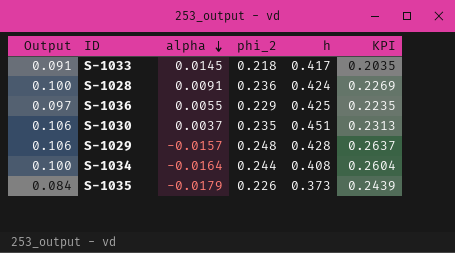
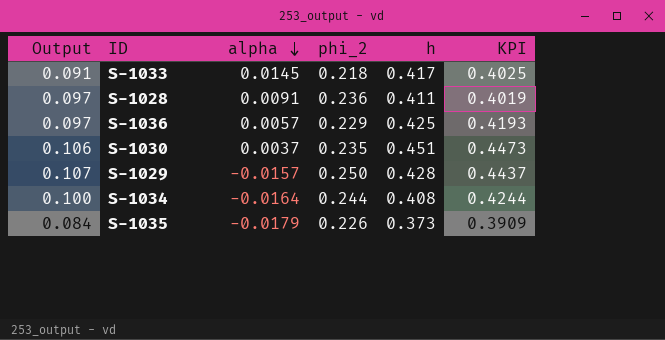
column KPI | formula: [phi_2] - [alpha] -> [h] - [alpha]
S-1028 | Output: 0.100 -> 0.097
S-1028 | h: 0.424 -> 0.411
S-1036 | alpha: 0.0055 -> 0.0057
S-1029 | Output: 0.106 -> 0.107
S-1029 | phi_2: 0.248 -> 0.250

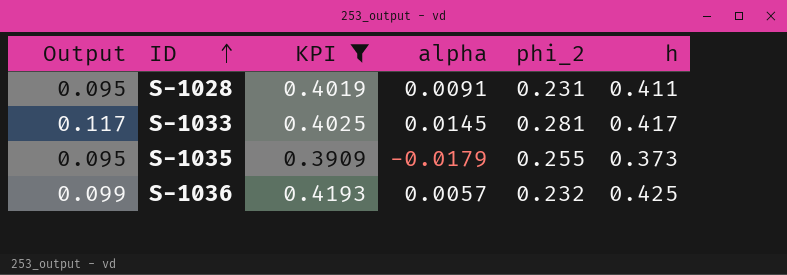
filter: none -> KPI <= 0.4193
row order: alpha descending -> ID ascending
column KPI | position: 6 -> 3
S-1028 | Output: 0.097 -> 0.095
S-1028 | phi_2: 0.236 -> 0.231
S-1033 | Output: 0.091 -> 0.117
S-1033 | phi_2: 0.218 -> 0.281
S-1035 | Output: 0.084 -> 0.095
S-1035 | phi_2: 0.226 -> 0.255
S-1036 | Output: 0.097 -> 0.099
S-1036 | phi_2: 0.229 -> 0.232

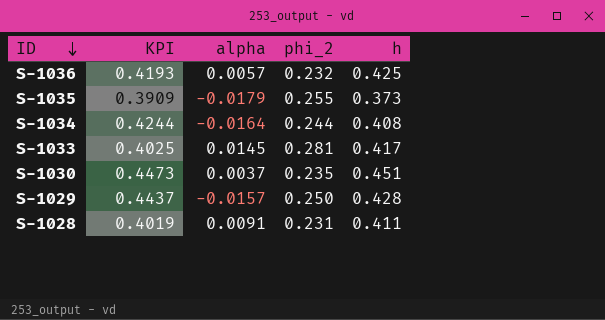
filter: KPI <= 0.4193 -> none
row order: ID ascending -> ID descending
column Output | formula: [phi_2] * [h] -> none

